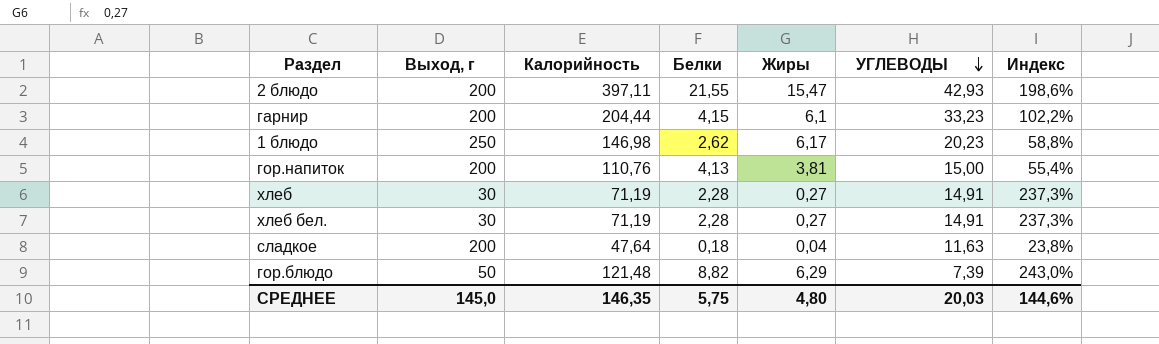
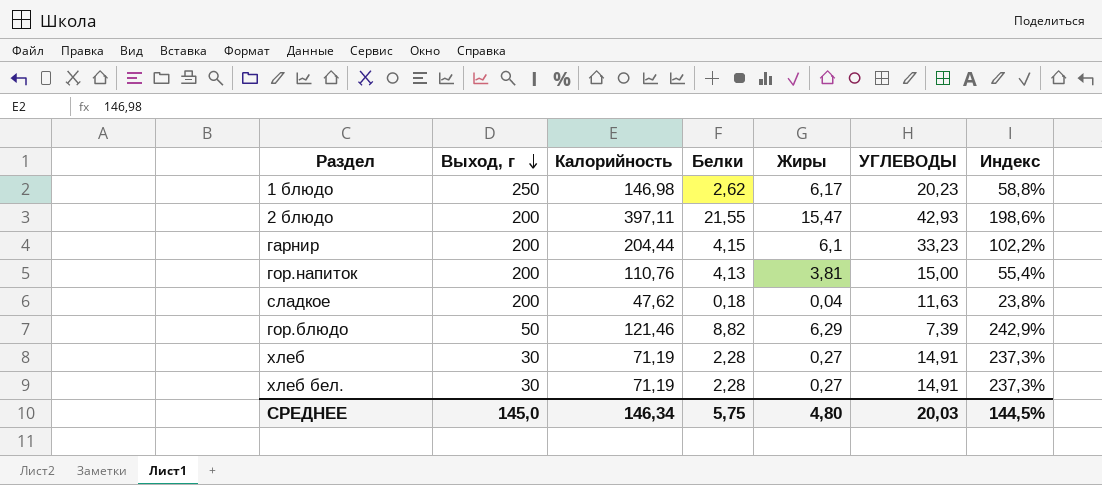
row order: УГЛЕВОДЫ descending -> Выход, г descending
сладкое | Калорийность: 47,64 -> 47,62
гор.блюдо | Калорийность: 121,48 -> 121,46
гор.блюдо | Индекс: 243,0% -> 242,9%
СРЕДНЕЕ | Калорийность: 146,35 -> 146,34
СРЕДНЕЕ | Индекс: 144,6% -> 144,5%

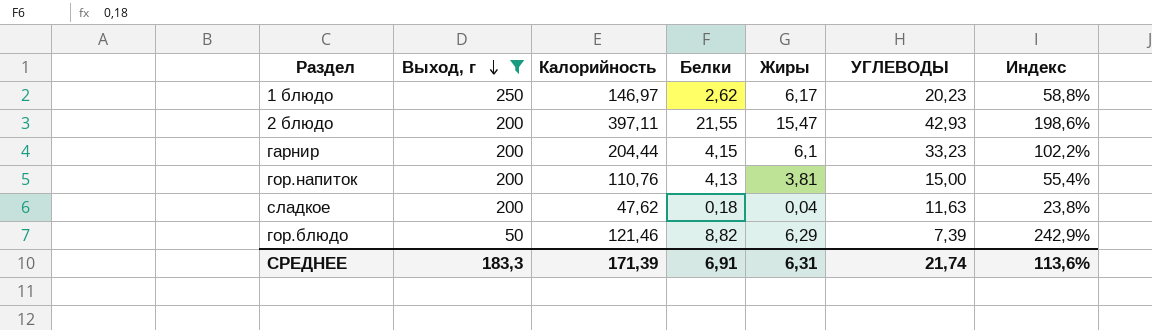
filter: none -> Выход, г != 30
1 блюдо | Калорийность: 146,98 -> 146,97
СРЕДНЕЕ | Выход, г: 145,0 -> 183,3
СРЕДНЕЕ | Калорийность: 146,34 -> 171,39
СРЕДНЕЕ | Белки: 5,75 -> 6,91
СРЕДНЕЕ | Жиры: 4,80 -> 6,31
СРЕДНЕЕ | УГЛЕВОДЫ: 20,03 -> 21,74
СРЕДНЕЕ | Индекс: 144,5% -> 113,6%

